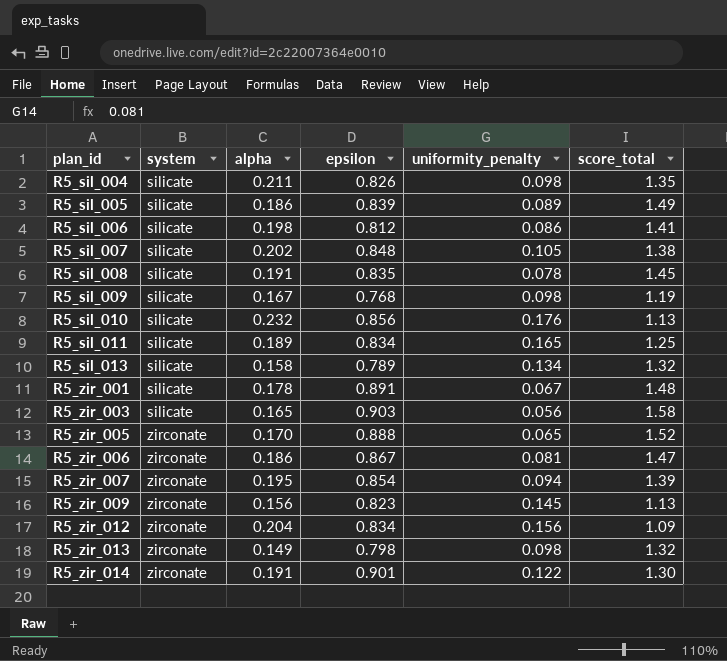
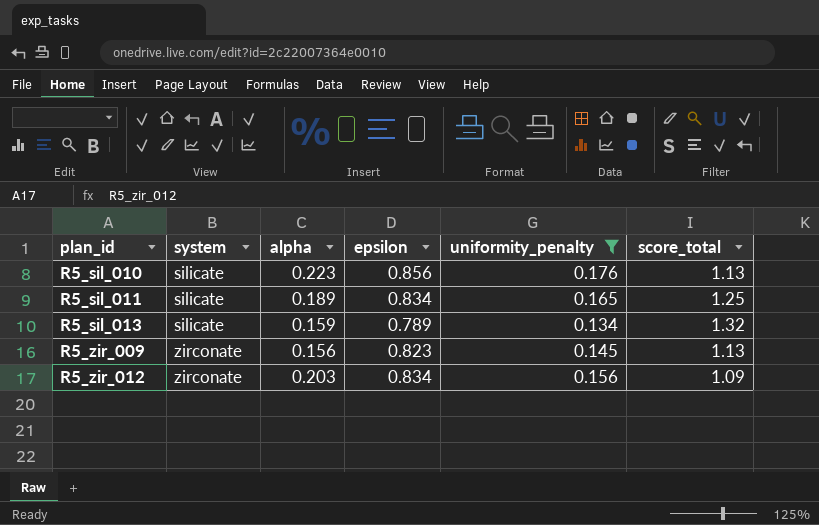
filter: none -> uniformity_penalty >= 0.134
R5_sil_010 | alpha: 0.232 -> 0.223
R5_sil_013 | alpha: 0.158 -> 0.159
R5_zir_012 | alpha: 0.204 -> 0.203

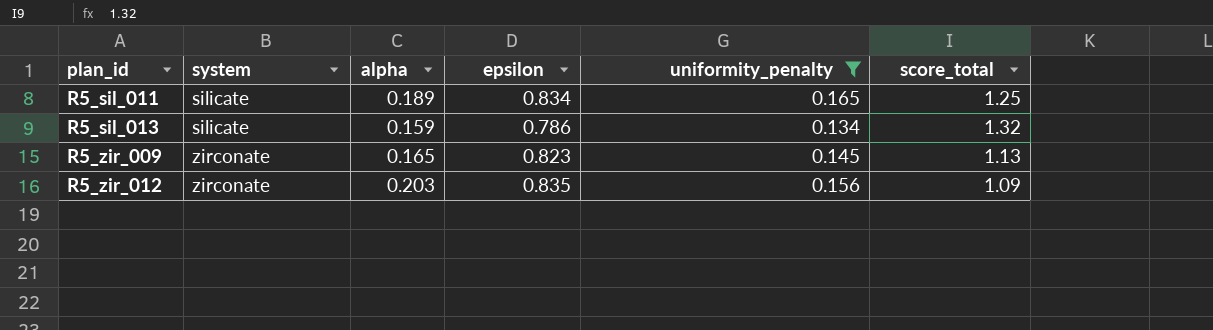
row R5_sil_010: silicate | 0.223 | 0.856 | 0.176 | 1.13 -> none
R5_sil_013 | epsilon: 0.789 -> 0.786
R5_zir_009 | alpha: 0.156 -> 0.165
R5_zir_012 | epsilon: 0.834 -> 0.835

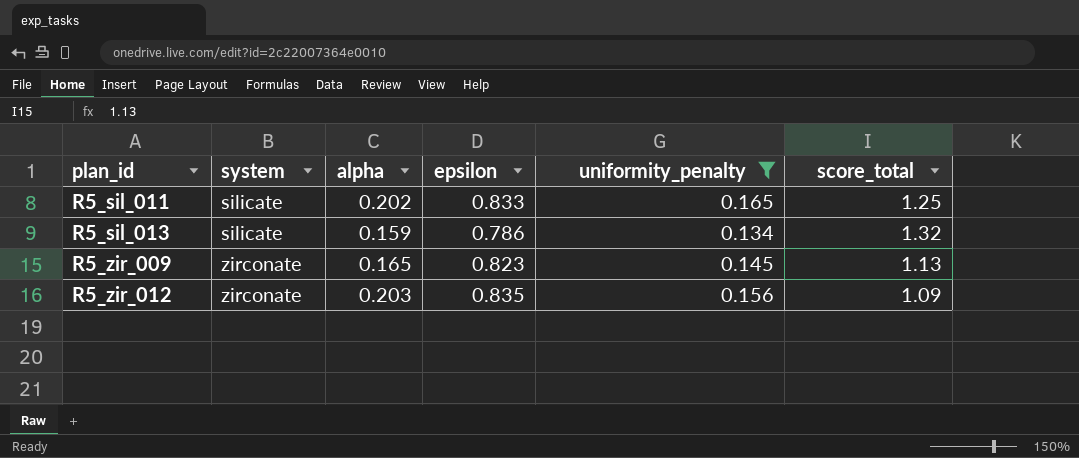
R5_sil_011 | alpha: 0.189 -> 0.202
R5_sil_011 | epsilon: 0.834 -> 0.833

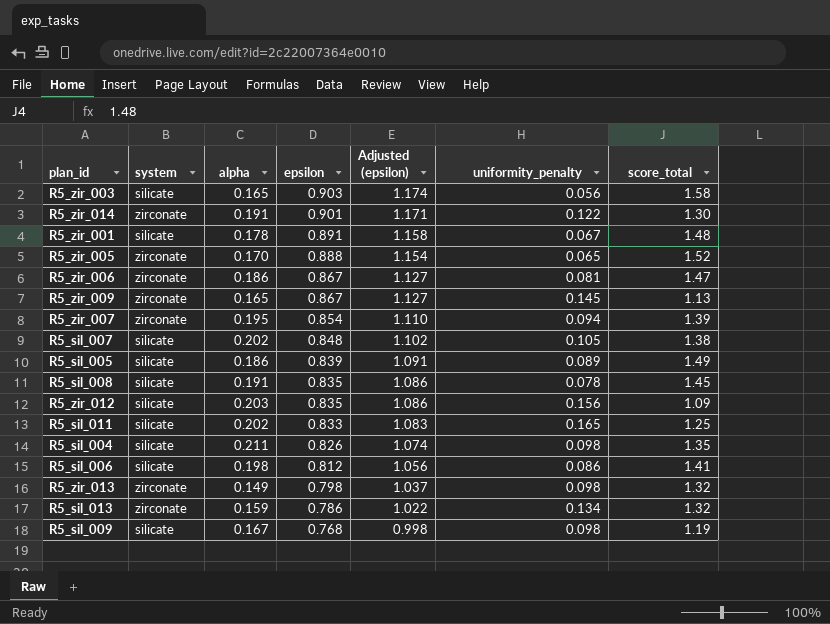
filter: uniformity_penalty >= 0.134 -> none
row order: plan_id ascending -> epsilon descending
column Adjusted (epsilon) | formula: none -> [epsilon] * 1.3
R5_zir_009 | epsilon: 0.823 -> 0.867
R5_zir_012 | system: zirconate -> silicate
R5_sil_013 | system: silicate -> zirconate

